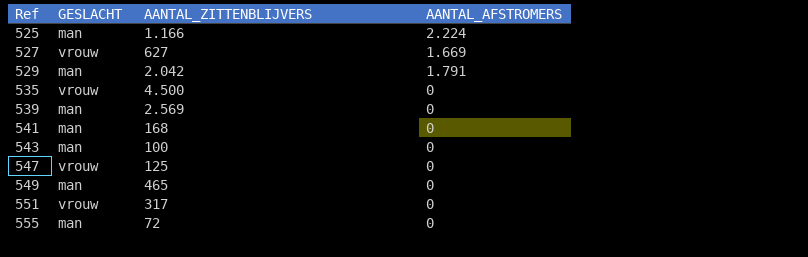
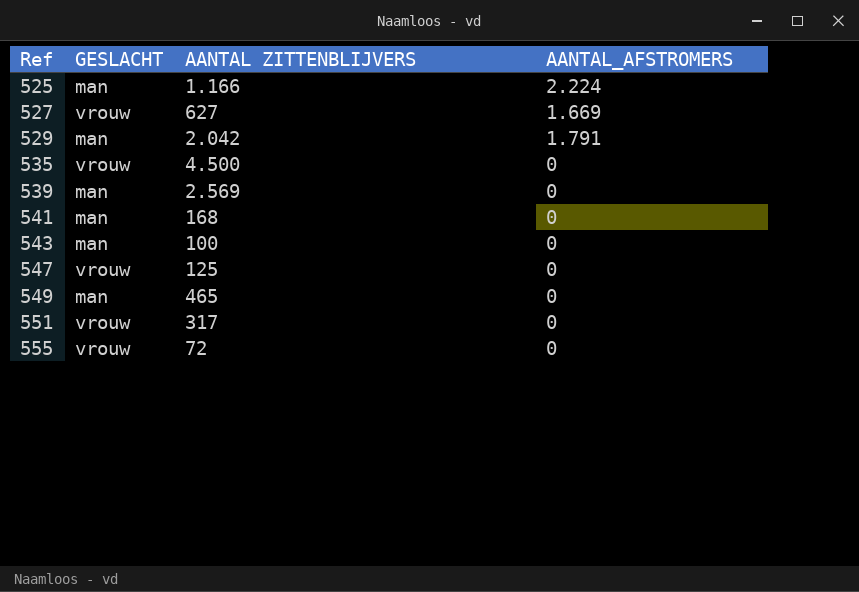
column name: AANTAL_ZITTENBLIJVERS -> AANTAL ZITTENBLIJVERS
555 | GESLACHT: man -> vrouw

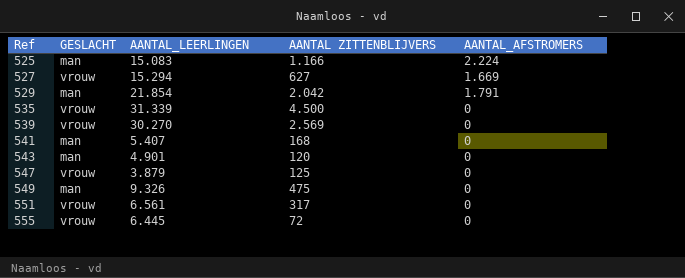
column AANTAL_LEERLINGEN | position: none -> 3
539 | GESLACHT: man -> vrouw
543 | AANTAL ZITTENBLIJVERS: 100 -> 120
549 | AANTAL ZITTENBLIJVERS: 465 -> 475

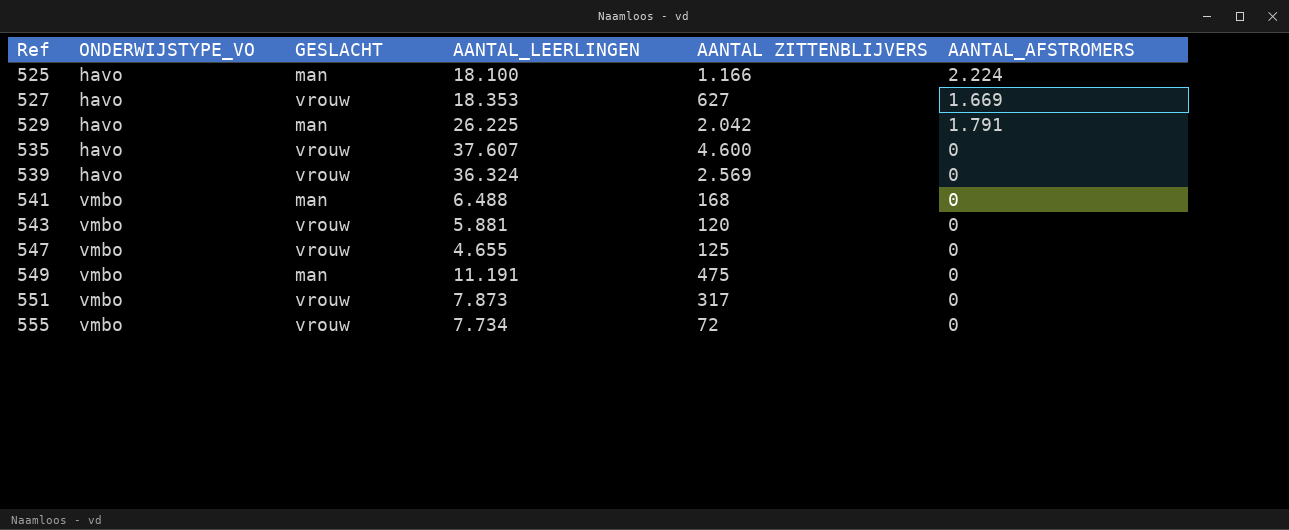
column ONDERWIJSTYPE_VO | position: none -> 2
525 | AANTAL_LEERLINGEN: 15.083 -> 18.100
527 | AANTAL_LEERLINGEN: 15.294 -> 18.353
529 | AANTAL_LEERLINGEN: 21.854 -> 26.225
535 | AANTAL_LEERLINGEN: 31.339 -> 37.607
535 | AANTAL ZITTENBLIJVERS: 4.500 -> 4.600
539 | AANTAL_LEERLINGEN: 30.270 -> 36.324
541 | AANTAL_LEERLINGEN: 5.407 -> 6.488
543 | GESLACHT: man -> vrouw
543 | AANTAL_LEERLINGEN: 4.901 -> 5.881
547 | AANTAL_LEERLINGEN: 3.879 -> 4.655
549 | AANTAL_LEERLINGEN: 9.326 -> 11.191
551 | AANTAL_LEERLINGEN: 6.561 -> 7.873
555 | AANTAL_LEERLINGEN: 6.445 -> 7.734

